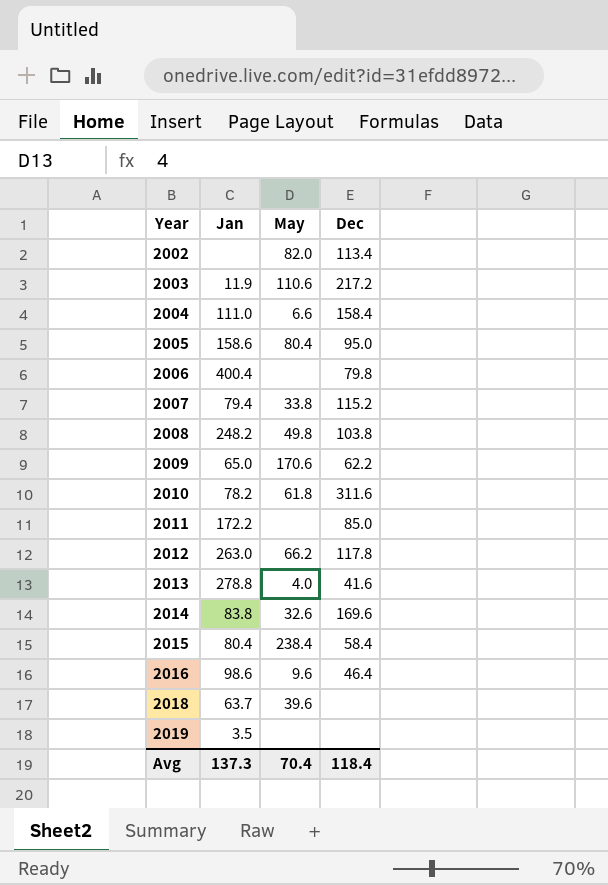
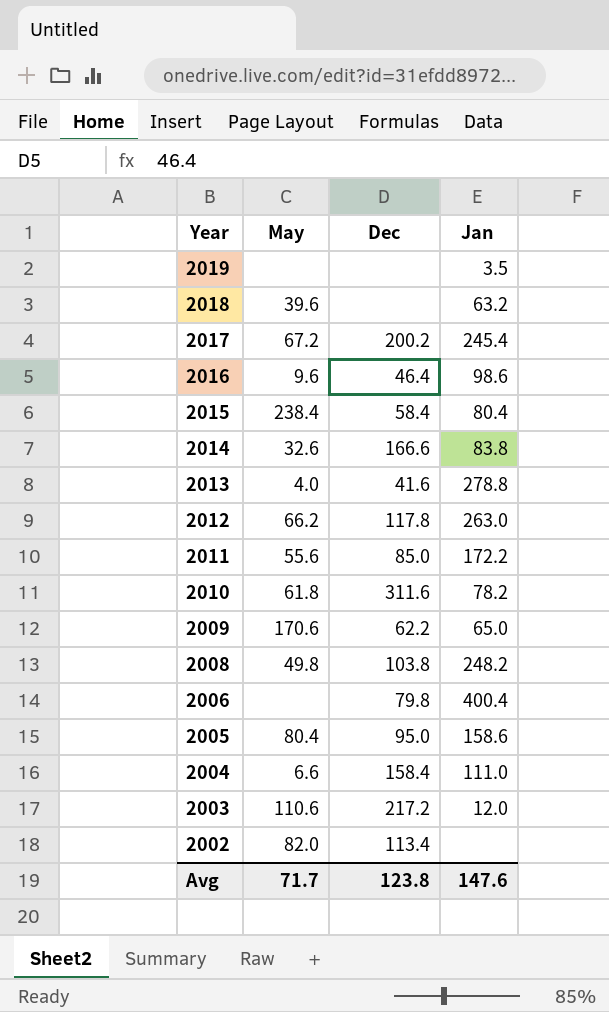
row order: Year ascending -> Year descending
column Jan | position: 2 -> 4
row 2007: 79.4 | 33.8 | 115.2 -> none
2018 | Jan: 63.7 -> 63.2
row 2017: none -> 67.2 | 200.2 | 245.4
2014 | Dec: 169.6 -> 166.6
2011 | May: none -> 55.6
2003 | Jan: 11.9 -> 12.0
Avg | May: 70.4 -> 71.7
Avg | Dec: 118.4 -> 123.8
Avg | Jan: 137.3 -> 147.6

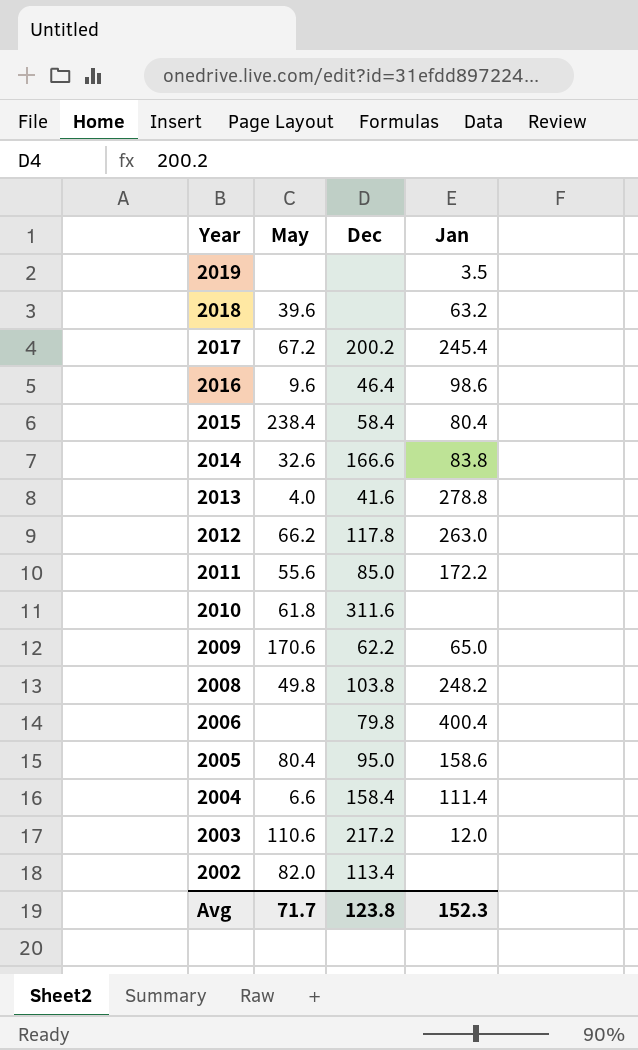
2010 | Jan: 78.2 -> none
2004 | Jan: 111.0 -> 111.4
Avg | Jan: 147.6 -> 152.3

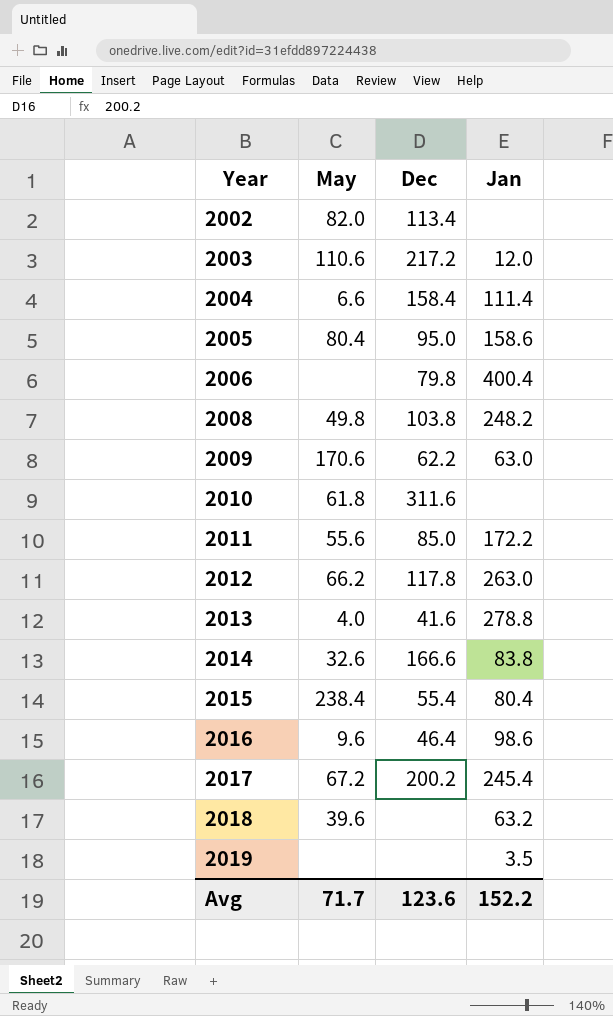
row order: Year descending -> Year ascending
2009 | Jan: 65.0 -> 63.0
2015 | Dec: 58.4 -> 55.4
Avg | Dec: 123.8 -> 123.6
Avg | Jan: 152.3 -> 152.2

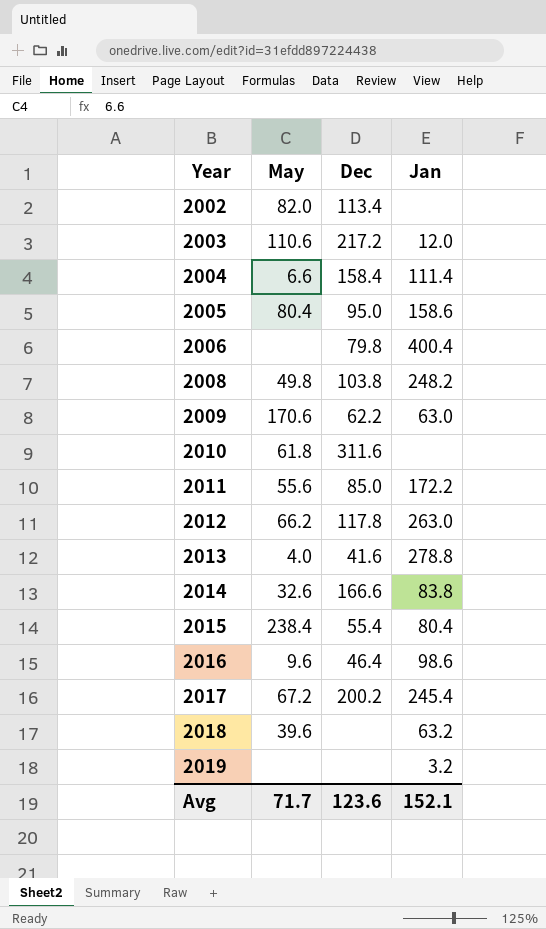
2019 | Jan: 3.5 -> 3.2
Avg | Jan: 152.2 -> 152.1

